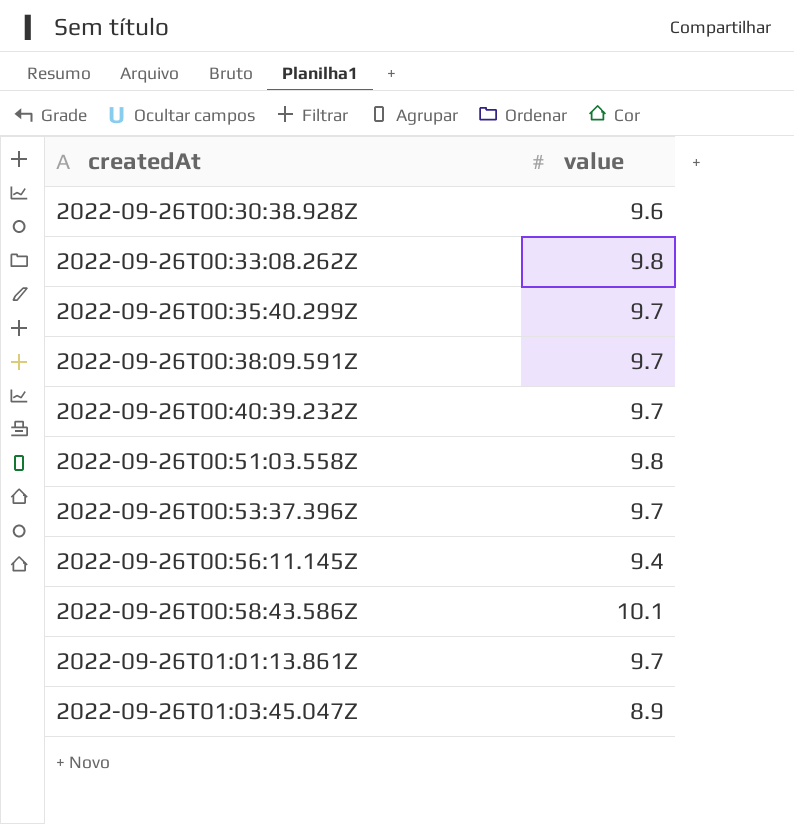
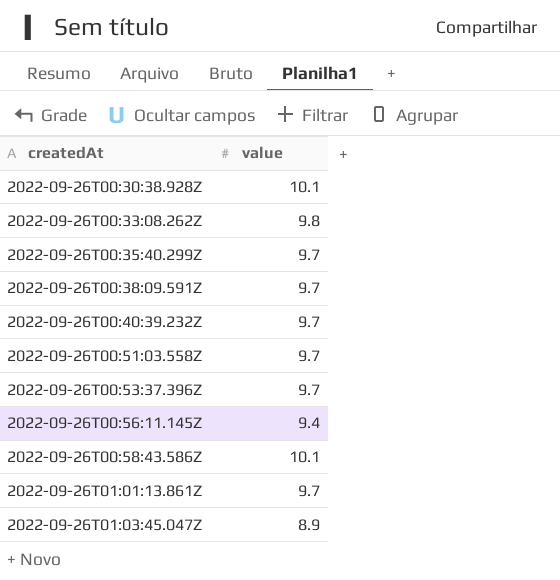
2022-09-26T00:30:38.928Z | value: 9.6 -> 10.1
2022-09-26T00:51:03.558Z | value: 9.8 -> 9.7

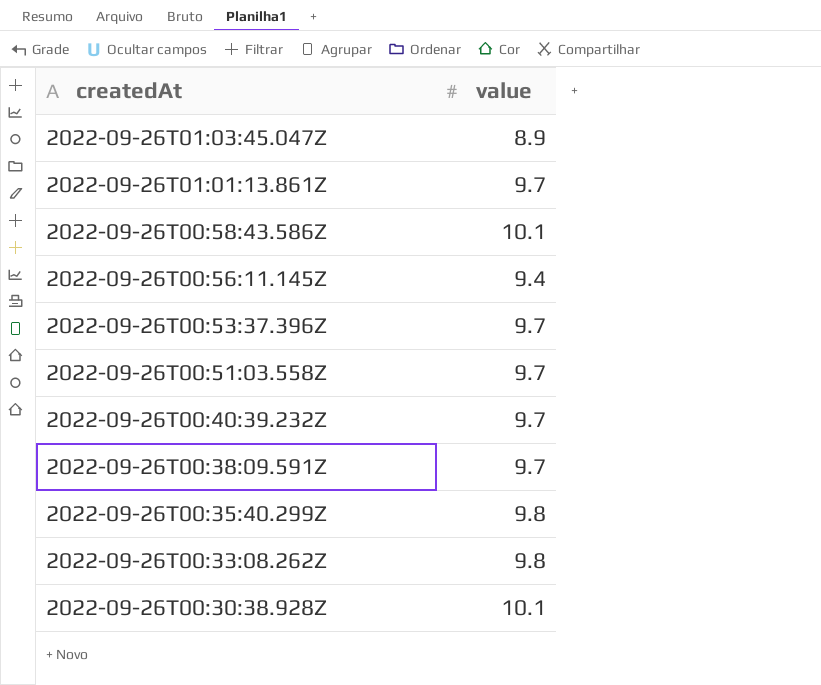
row order: createdAt ascending -> createdAt descending
2022-09-26T00:35:40.299Z | value: 9.7 -> 9.8

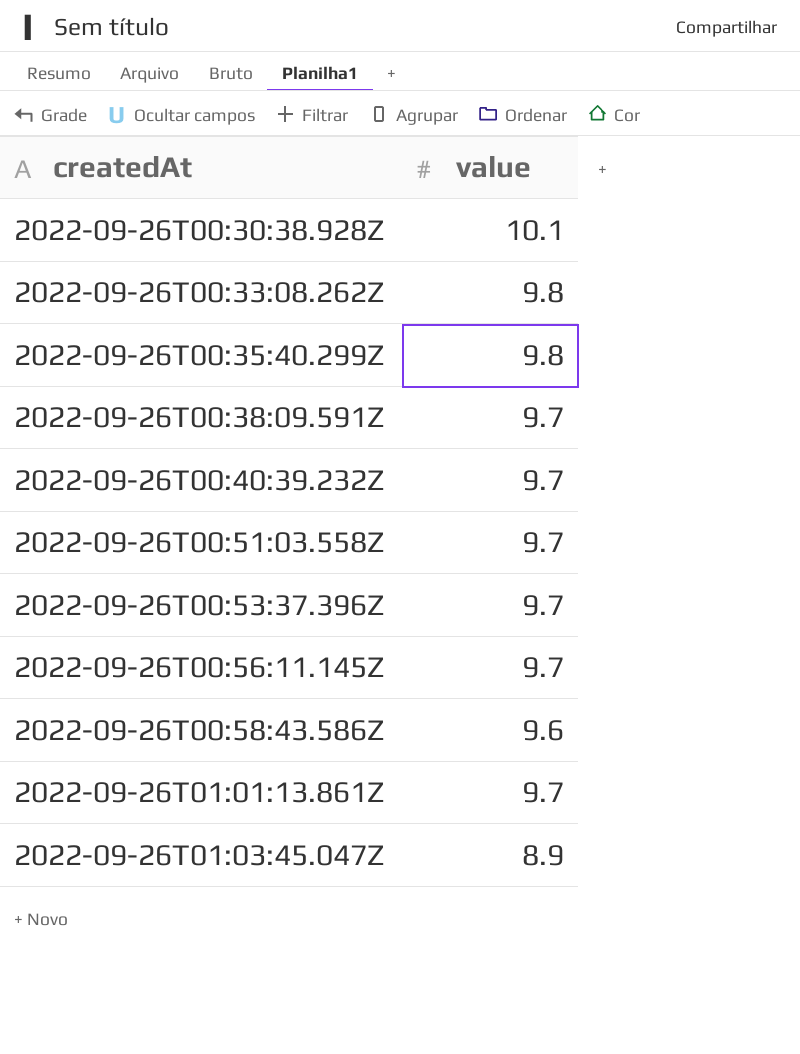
row order: createdAt descending -> createdAt ascending
2022-09-26T00:56:11.145Z | value: 9.4 -> 9.7
2022-09-26T00:58:43.586Z | value: 10.1 -> 9.6

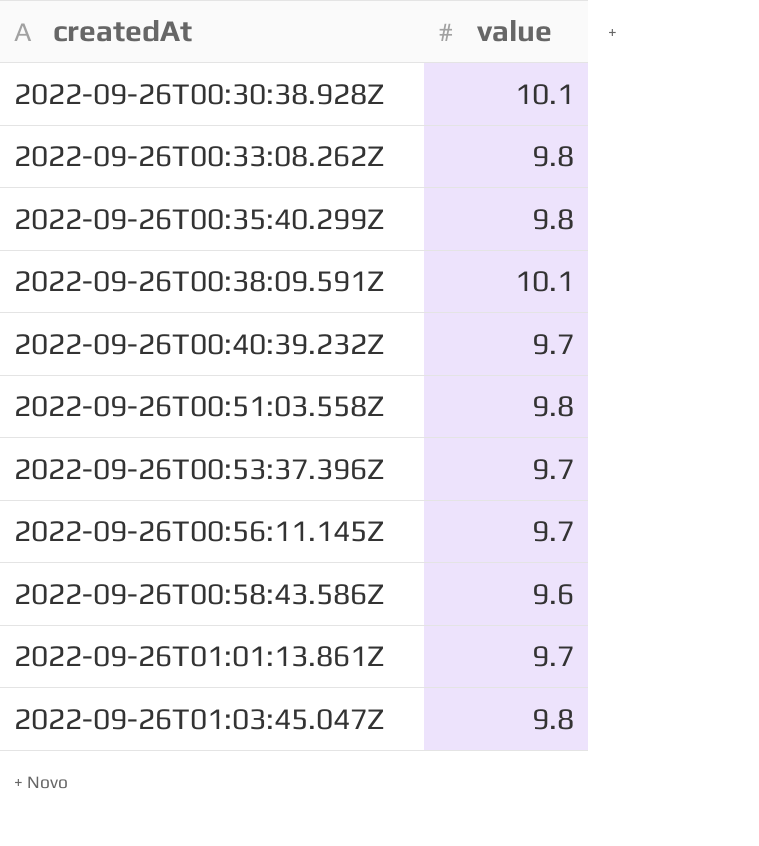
2022-09-26T00:38:09.591Z | value: 9.7 -> 10.1
2022-09-26T00:51:03.558Z | value: 9.7 -> 9.8
2022-09-26T01:03:45.047Z | value: 8.9 -> 9.8

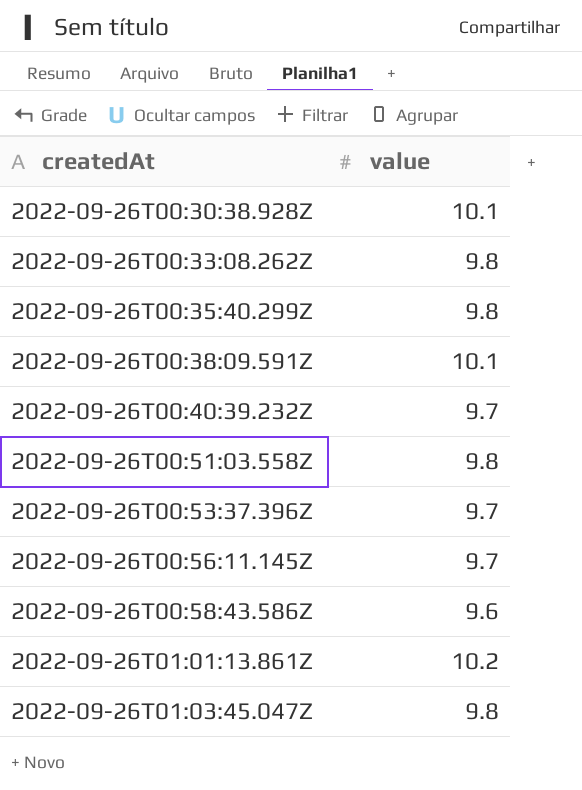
2022-09-26T01:01:13.861Z | value: 9.7 -> 10.2

